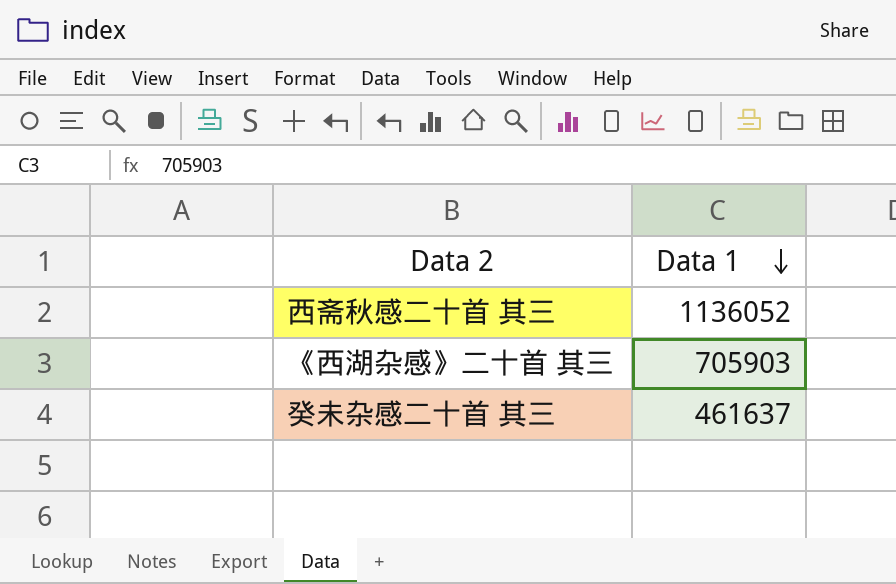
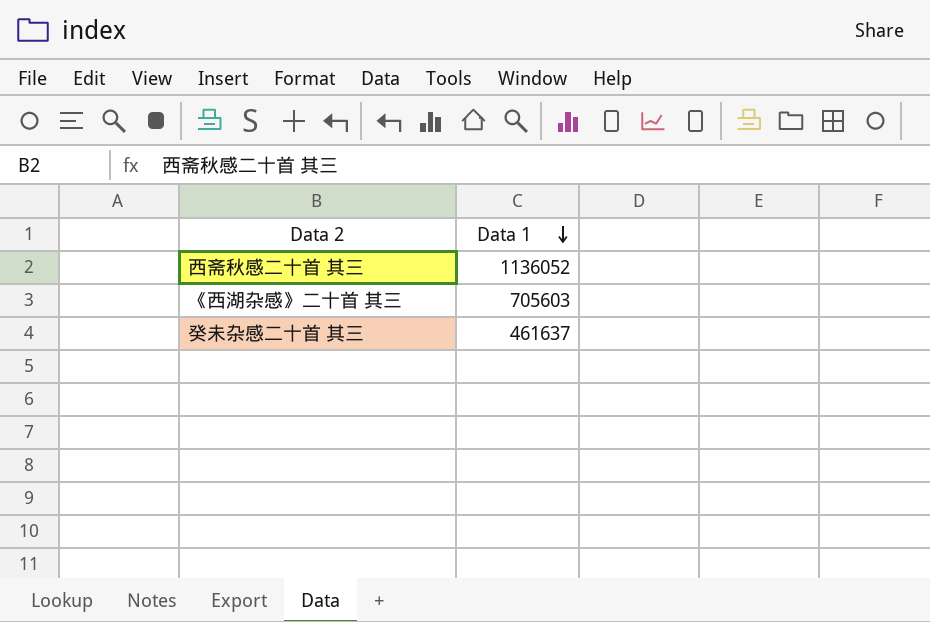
《西湖杂感》二十首 其三 | Data 1: 705903 -> 705603

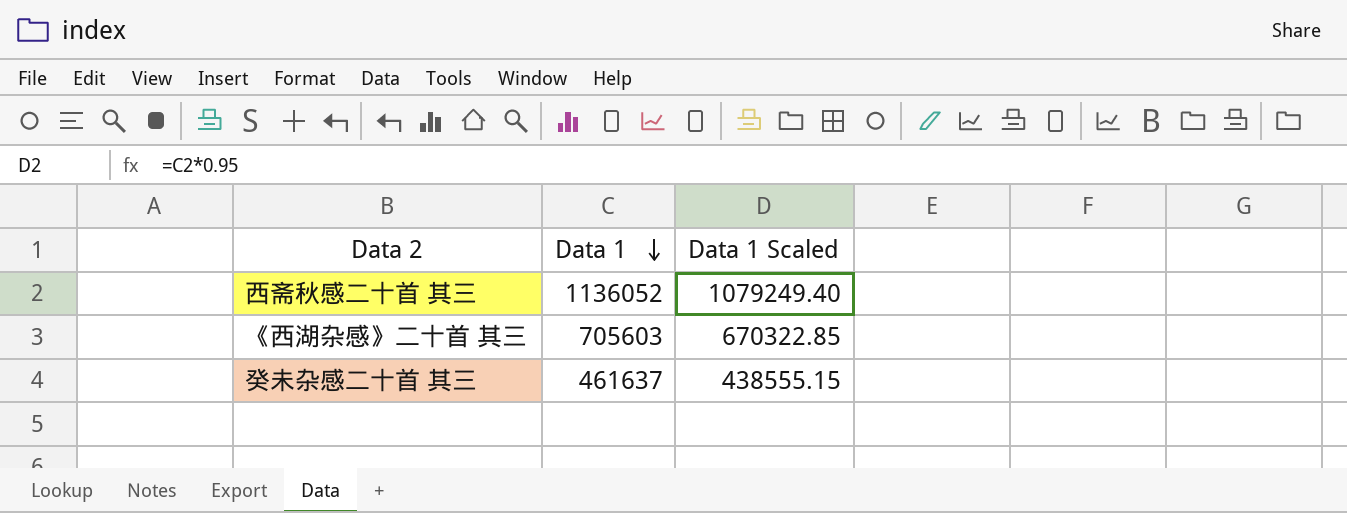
column Data 1 Scaled | formula: none -> [Data 1] * 0.95

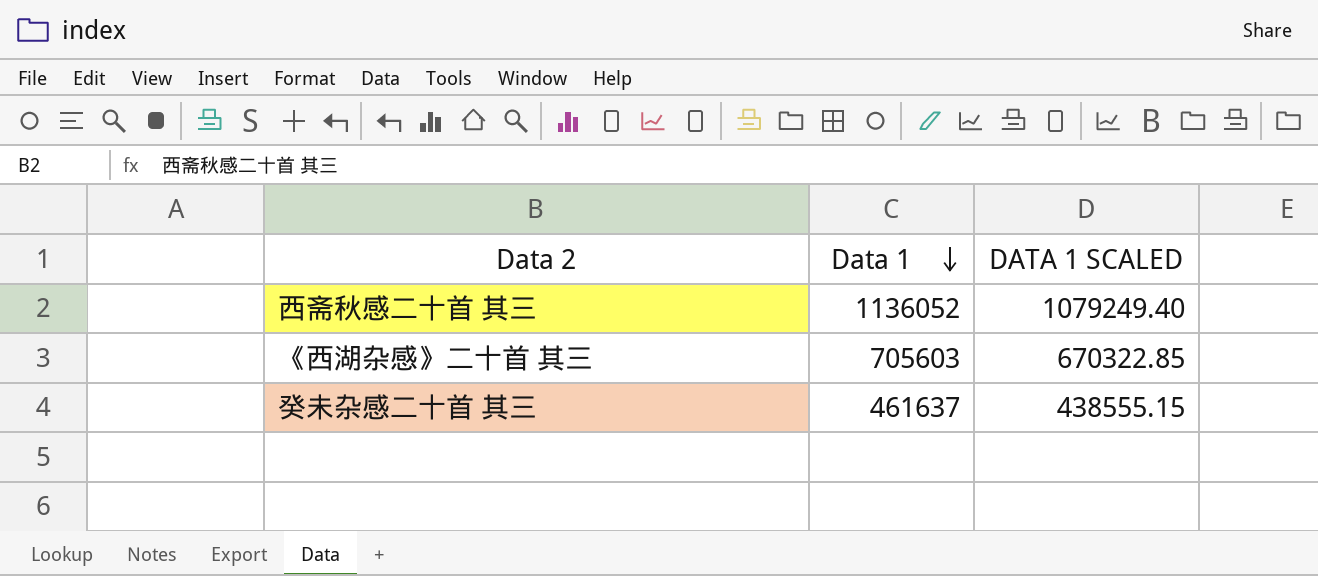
column name: Data 1 Scaled -> DATA 1 SCALED

